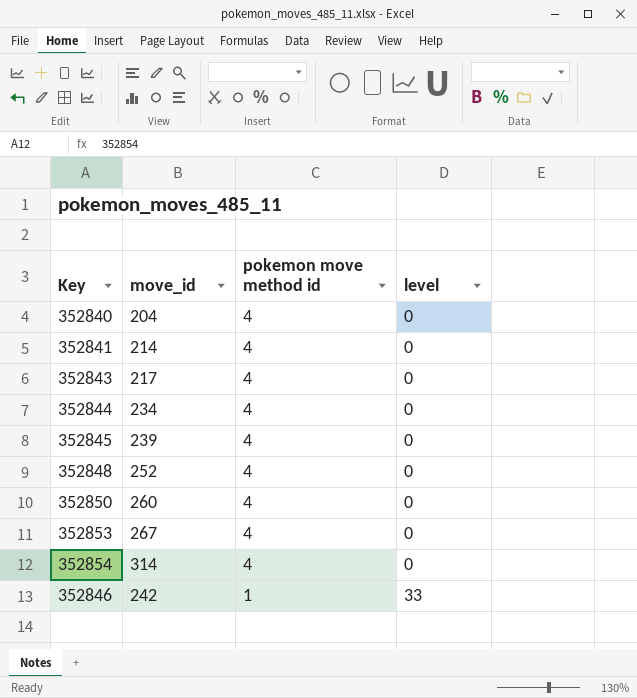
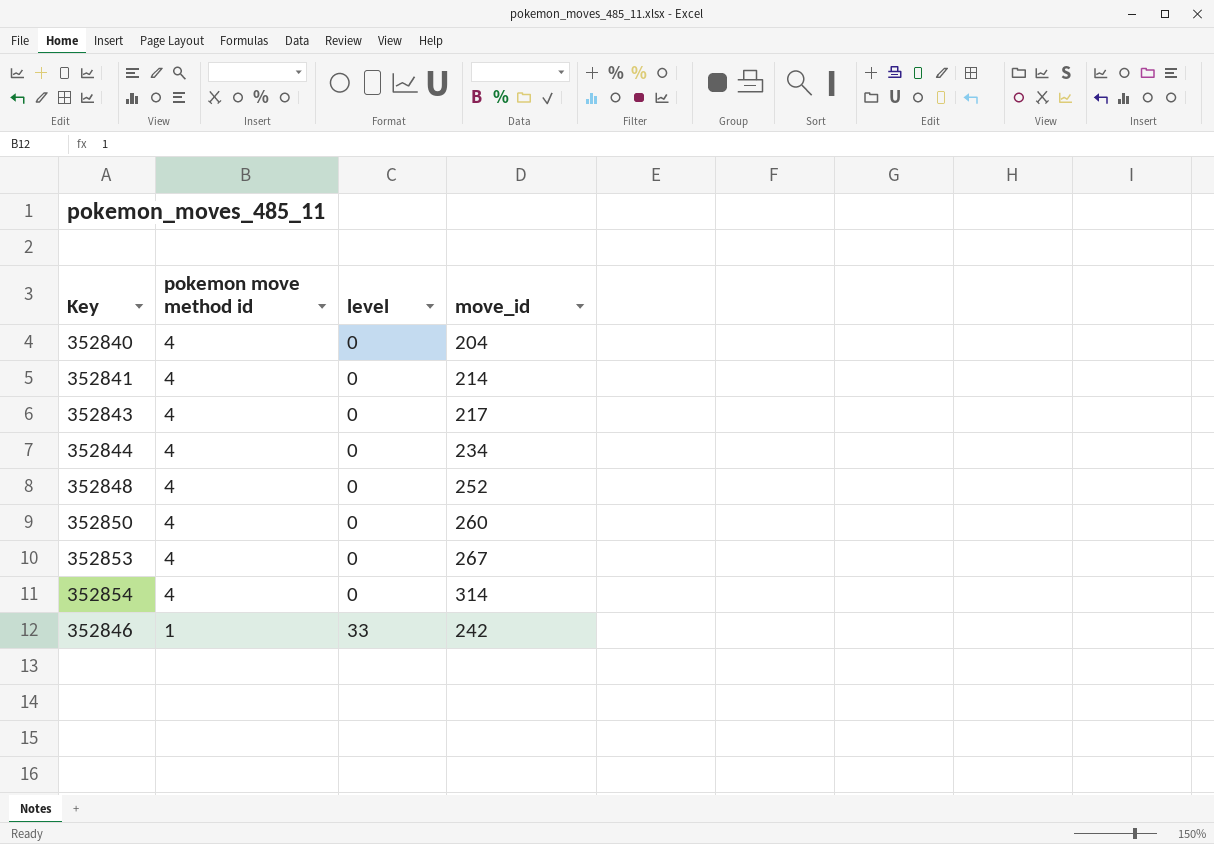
column move_id | position: 2 -> 4
row 352845: 239 | 4 | 0 -> none

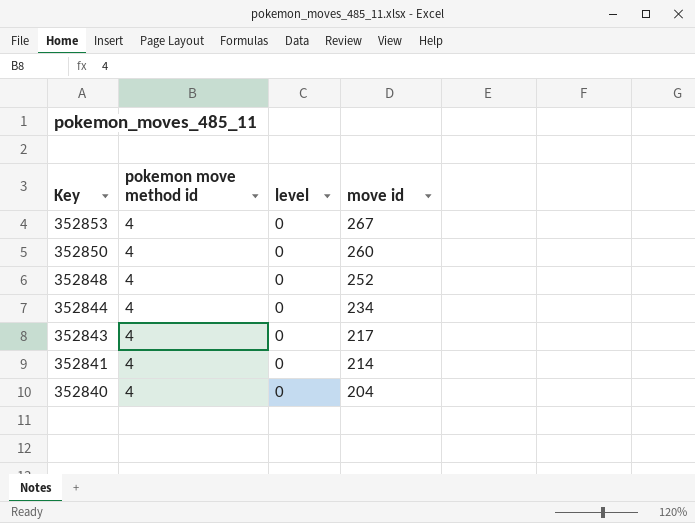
row order: pokemon move method id descending -> Key descending
column name: move_id -> move id
row 352854: 4 | 0 | 314 -> none
row 352846: 1 | 33 | 242 -> none

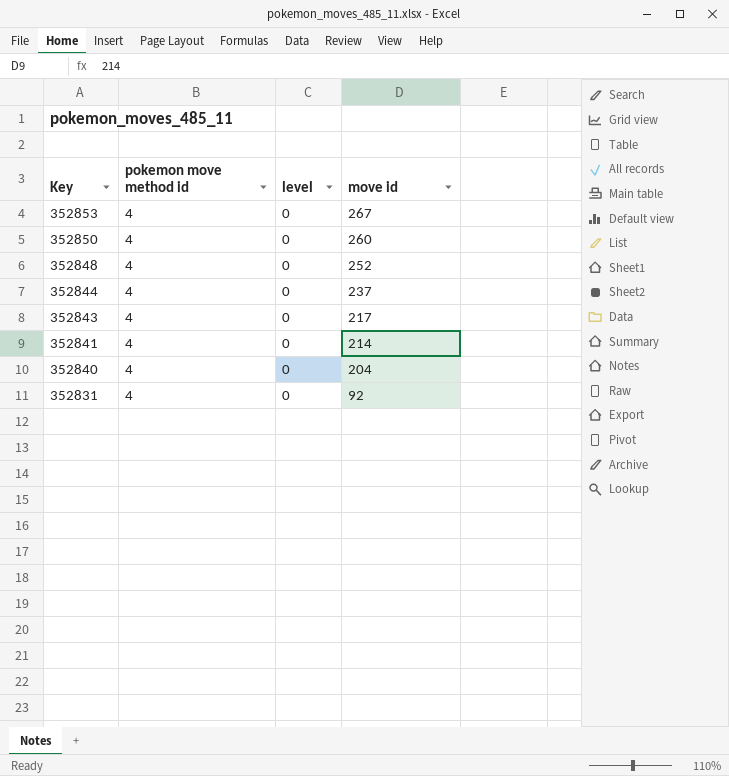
352844 | move id: 234 -> 237
row 352831: none -> 4 | 0 | 92

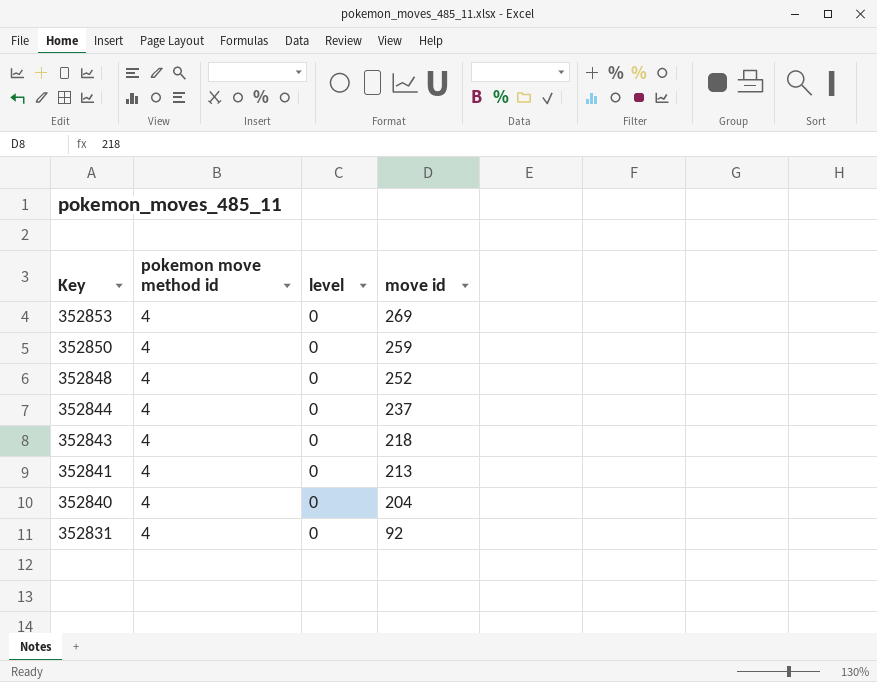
352853 | move id: 267 -> 269
352850 | move id: 260 -> 259
352843 | move id: 217 -> 218
352841 | move id: 214 -> 213

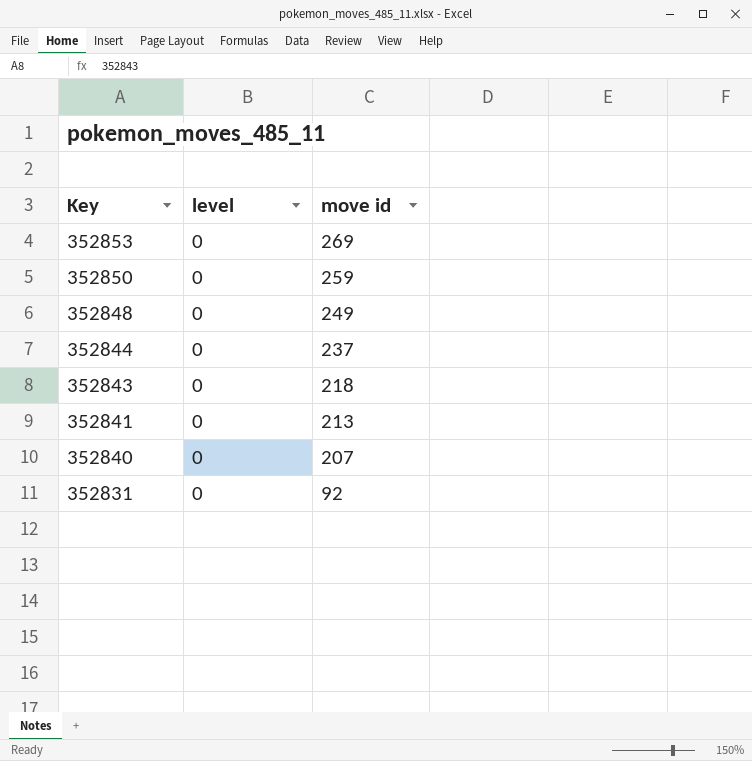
column pokemon move method id | position: 2 -> none
352848 | move id: 252 -> 249
352840 | move id: 204 -> 207

